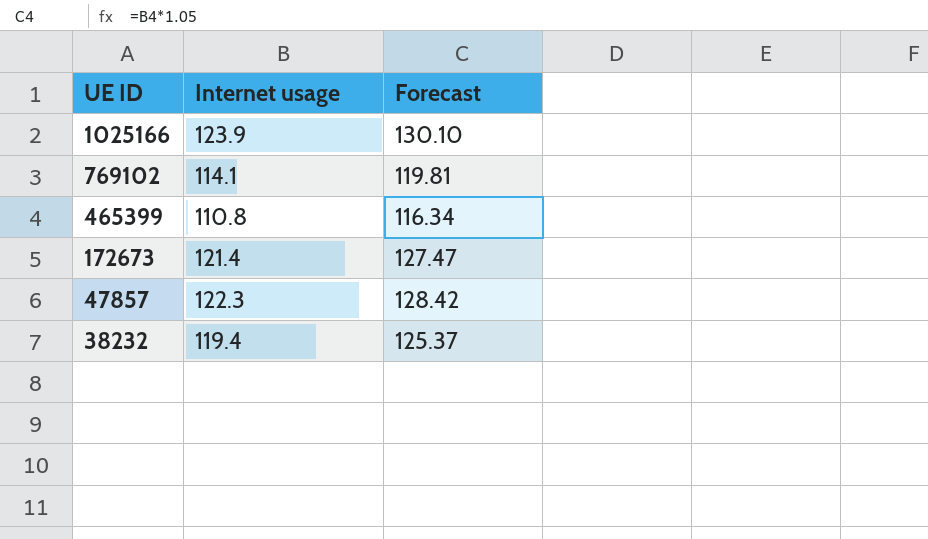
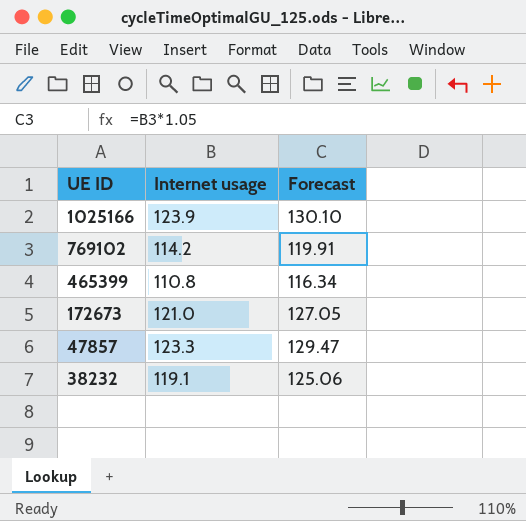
769102 | Internet usage: 114.1 -> 114.2
769102 | Forecast: 119.81 -> 119.91
172673 | Internet usage: 121.4 -> 121.0
172673 | Forecast: 127.47 -> 127.05
47857 | Internet usage: 122.3 -> 123.3
47857 | Forecast: 128.42 -> 129.47
38232 | Internet usage: 119.4 -> 119.1
38232 | Forecast: 125.37 -> 125.06

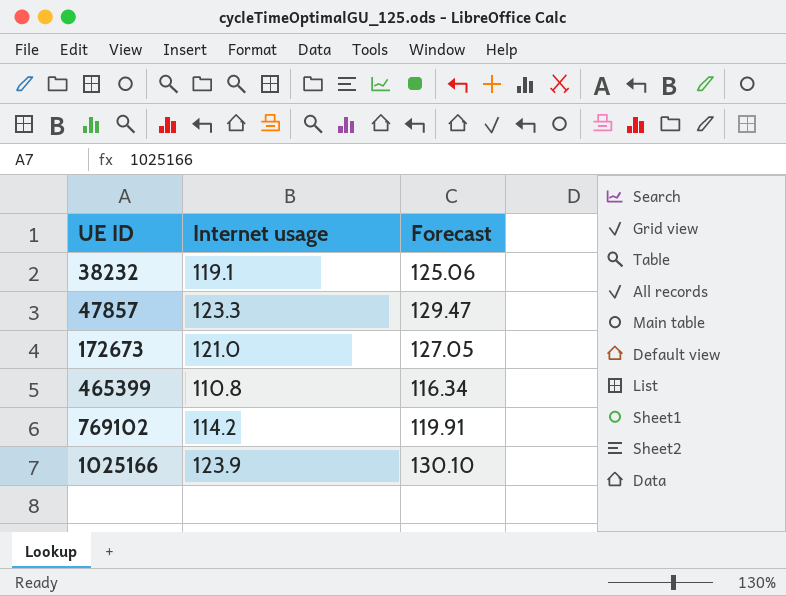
row order: UE ID descending -> UE ID ascending

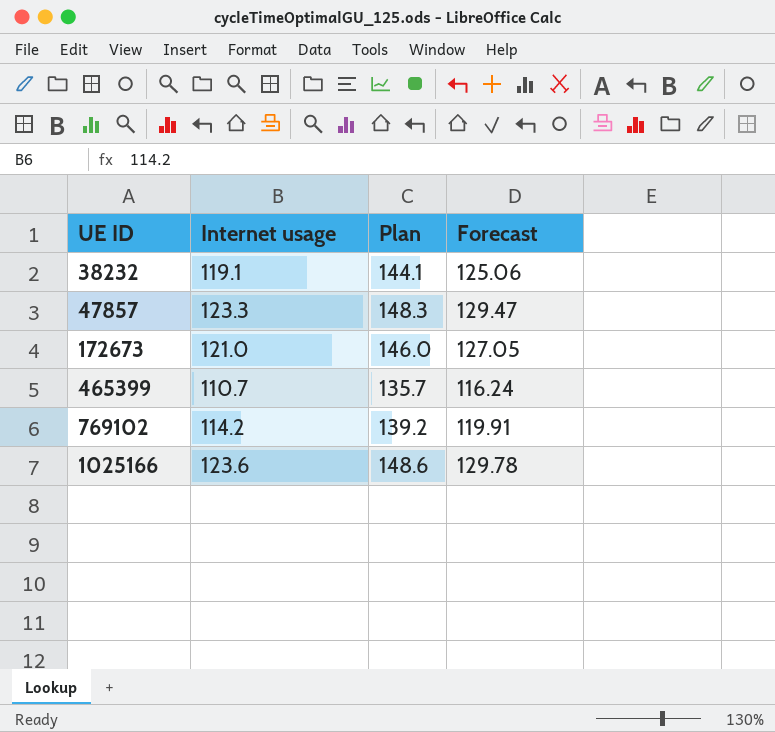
column Plan | formula: none -> [Internet usage] + 25
465399 | Internet usage: 110.8 -> 110.7
465399 | Forecast: 116.34 -> 116.24
1025166 | Internet usage: 123.9 -> 123.6
1025166 | Forecast: 130.10 -> 129.78

